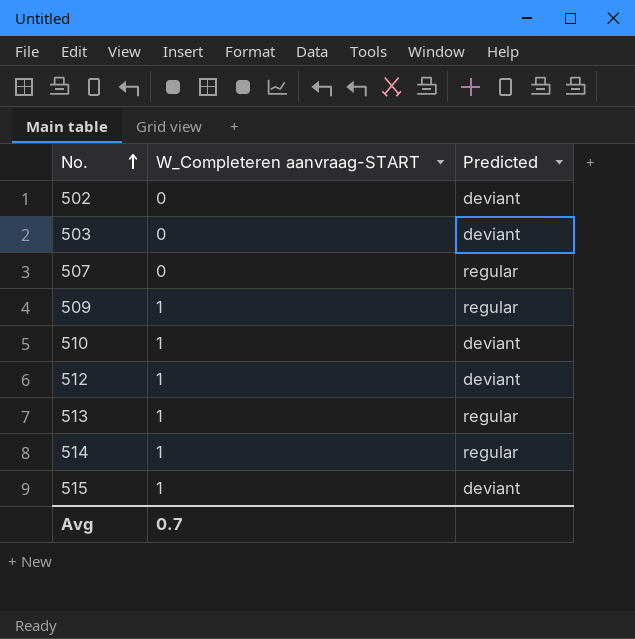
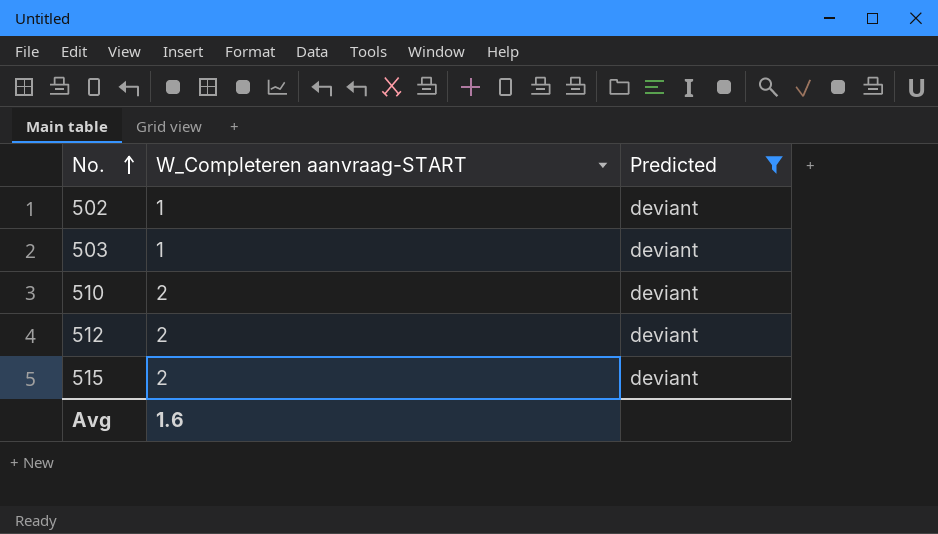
filter: none -> Predicted = deviant
502 | W_Completeren aanvraag-START: 0 -> 1
503 | W_Completeren aanvraag-START: 0 -> 1
510 | W_Completeren aanvraag-START: 1 -> 2
512 | W_Completeren aanvraag-START: 1 -> 2
515 | W_Completeren aanvraag-START: 1 -> 2
Avg | W_Completeren aanvraag-START: 0.7 -> 1.6

